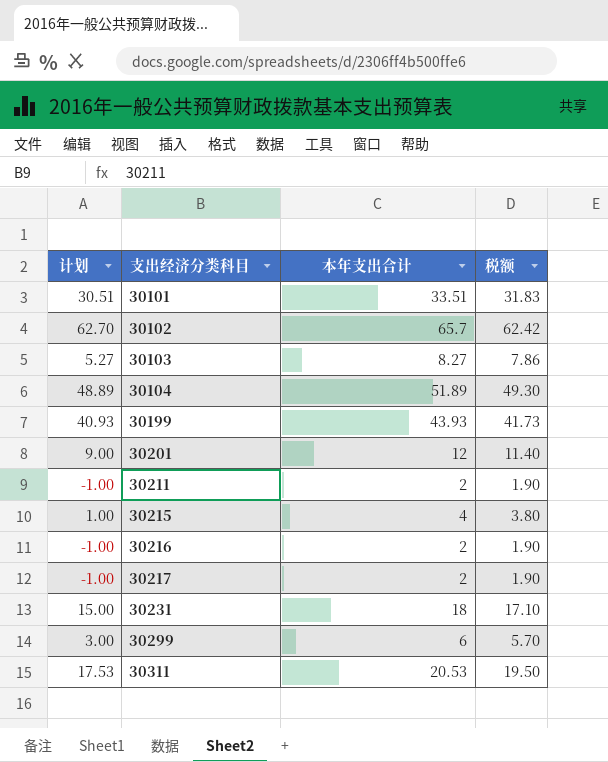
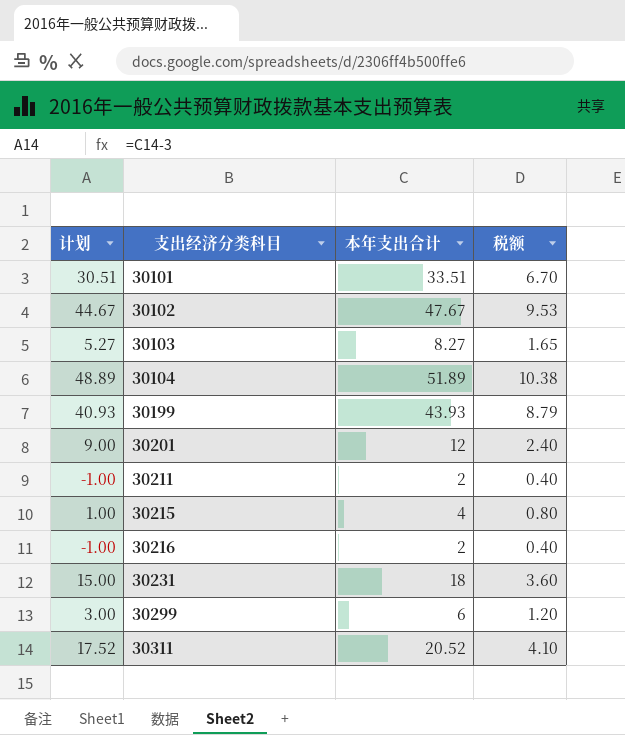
column 税额 | formula: [本年支出合计] * 0.95 -> [本年支出合计] * 0.2
row 30217: -1.00 | 2 | 1.90 -> none
30102 | 计划: 62.70 -> 44.67
30102 | 本年支出合计: 65.7 -> 47.67
30311 | 计划: 17.53 -> 17.52
30311 | 本年支出合计: 20.53 -> 20.52

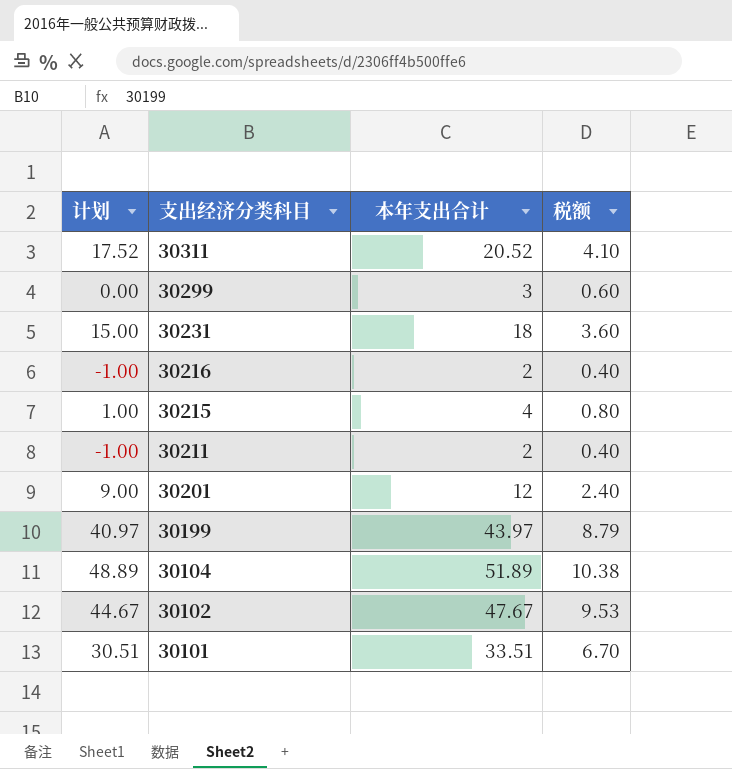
row order: 支出经济分类科目 ascending -> 支出经济分类科目 descending
row 30103: 5.27 | 8.27 | 1.65 -> none
30299 | 计划: 3.00 -> 0.00
30299 | 本年支出合计: 6 -> 3
30299 | 税额: 1.20 -> 0.60
30199 | 计划: 40.93 -> 40.97
30199 | 本年支出合计: 43.93 -> 43.97

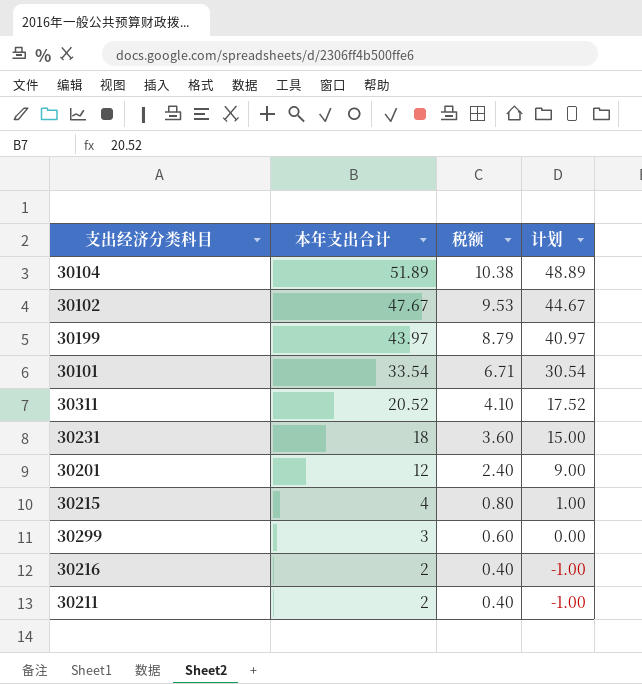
row order: 支出经济分类科目 descending -> 本年支出合计 descending
column 计划 | position: 1 -> 4
30101 | 本年支出合计: 33.51 -> 33.54
30101 | 税额: 6.70 -> 6.71
30101 | 计划: 30.51 -> 30.54

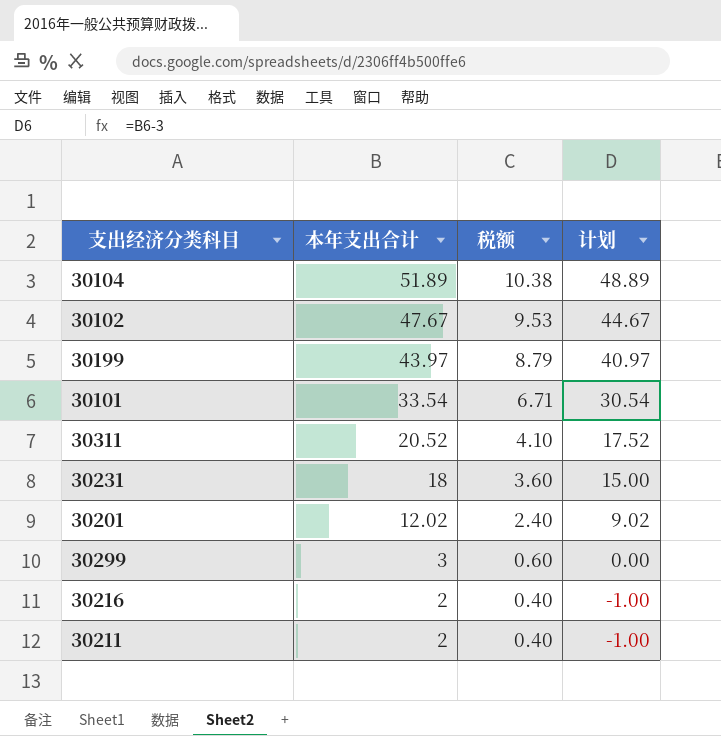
row 30215: 4 | 0.80 | 1.00 -> none
30201 | 本年支出合计: 12 -> 12.02
30201 | 计划: 9.00 -> 9.02

